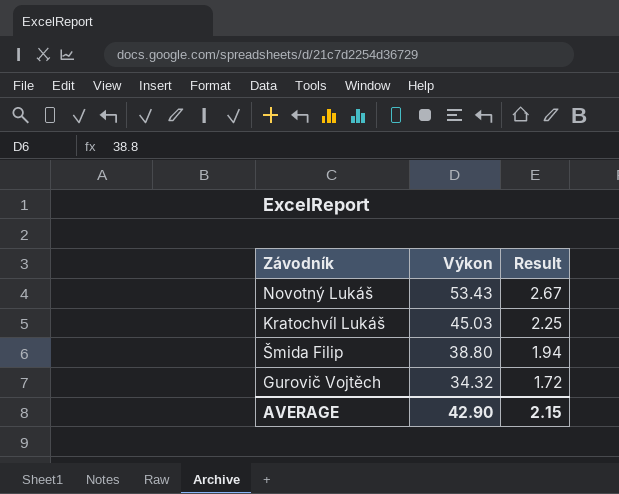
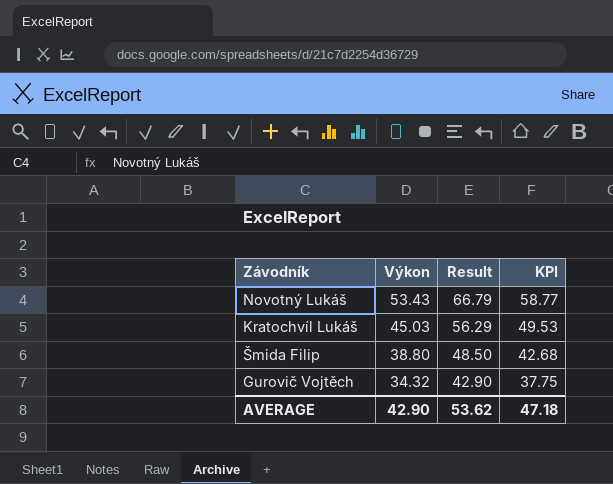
column Result | formula: [Výkon] * 0.05 -> [Výkon] * 1.25
column KPI | formula: none -> [Výkon] * 1.1
AVERAGE | Result: 2.15 -> 53.62

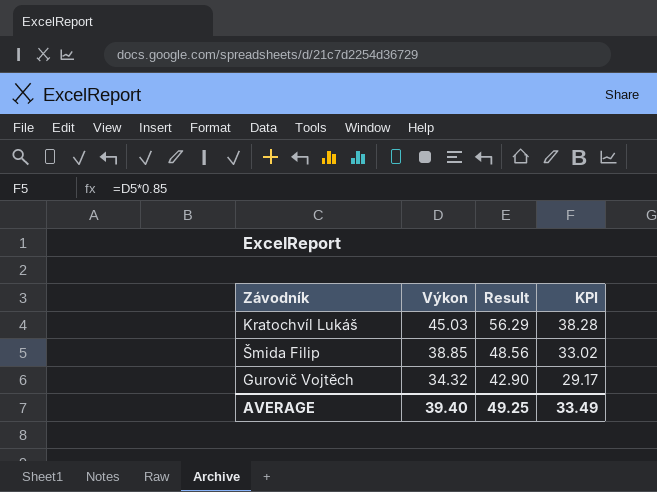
column KPI | formula: [Výkon] * 1.1 -> [Výkon] * 0.85
row Novotný Lukáš: 53.43 | 66.79 | 58.77 -> none
Šmida Filip | Výkon: 38.80 -> 38.85
Šmida Filip | Result: 48.50 -> 48.56
AVERAGE | Výkon: 42.90 -> 39.40
AVERAGE | Result: 53.62 -> 49.25
AVERAGE | KPI: 47.18 -> 33.49

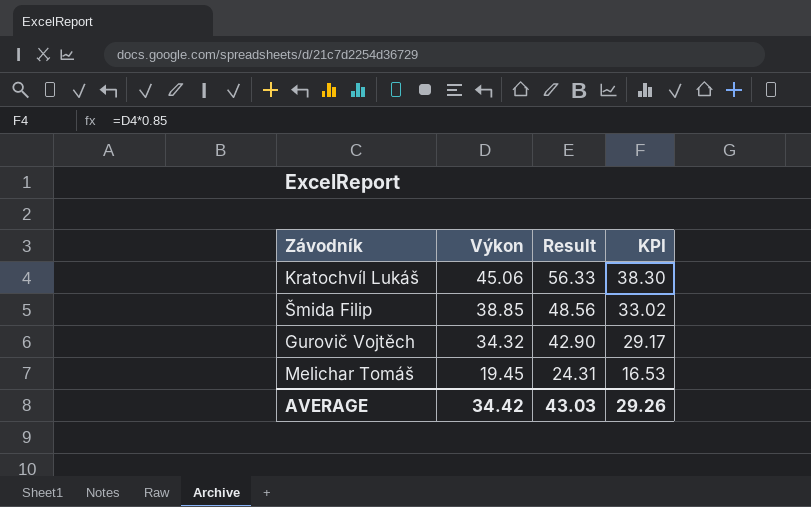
Kratochvíl Lukáš | Výkon: 45.03 -> 45.06
Kratochvíl Lukáš | Result: 56.29 -> 56.33
Kratochvíl Lukáš | KPI: 38.28 -> 38.30
row Melichar Tomáš: none -> 19.45 | 24.31 | 16.53
AVERAGE | Výkon: 39.40 -> 34.42
AVERAGE | Result: 49.25 -> 43.03
AVERAGE | KPI: 33.49 -> 29.26

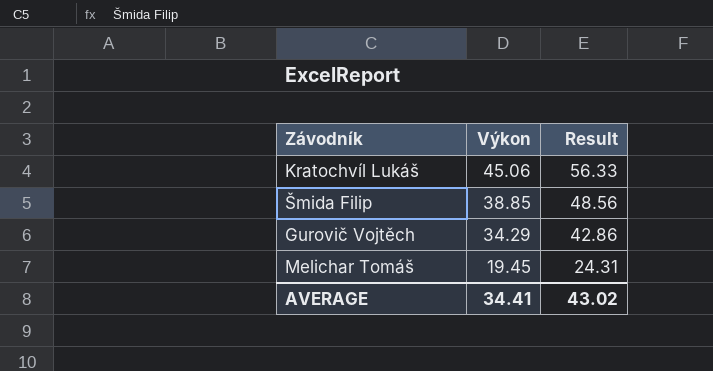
column KPI | formula: [Výkon] * 0.85 -> none
Gurovič Vojtěch | Výkon: 34.32 -> 34.29
Gurovič Vojtěch | Result: 42.90 -> 42.86
AVERAGE | Výkon: 34.42 -> 34.41
AVERAGE | Result: 43.03 -> 43.02

